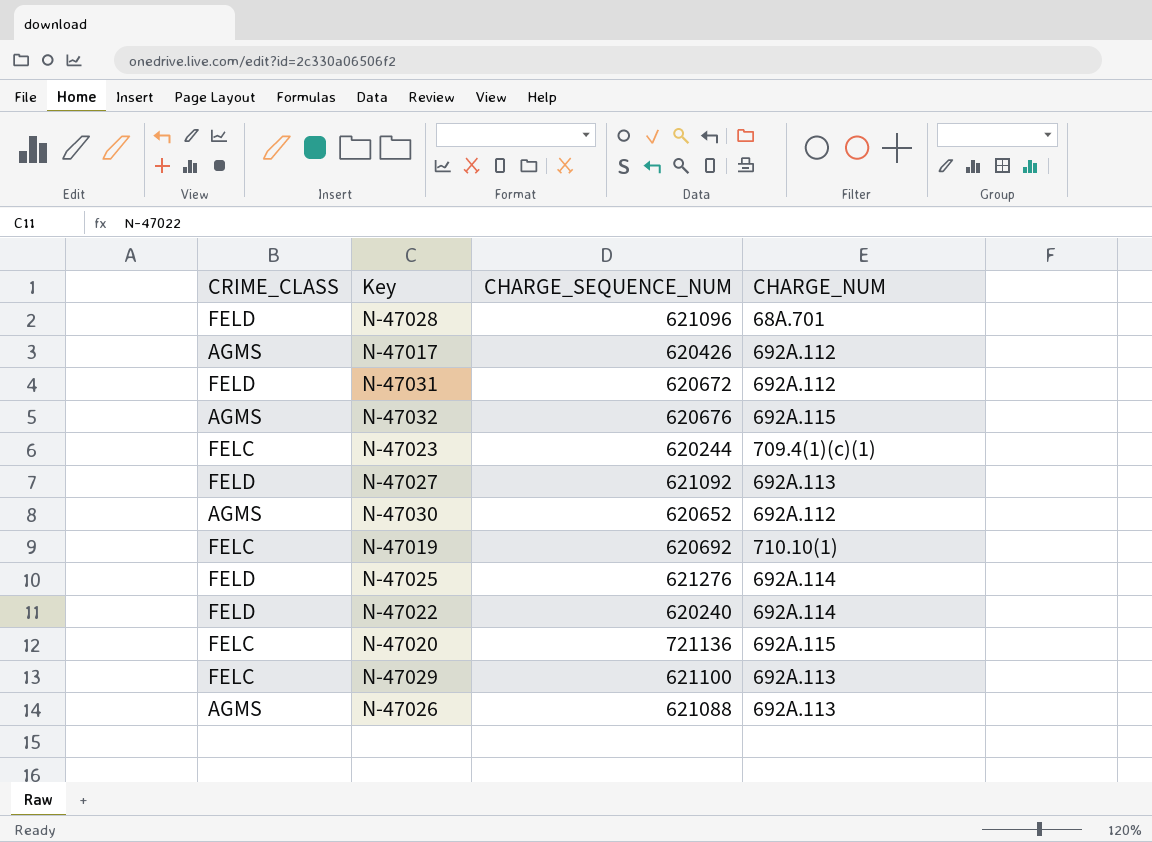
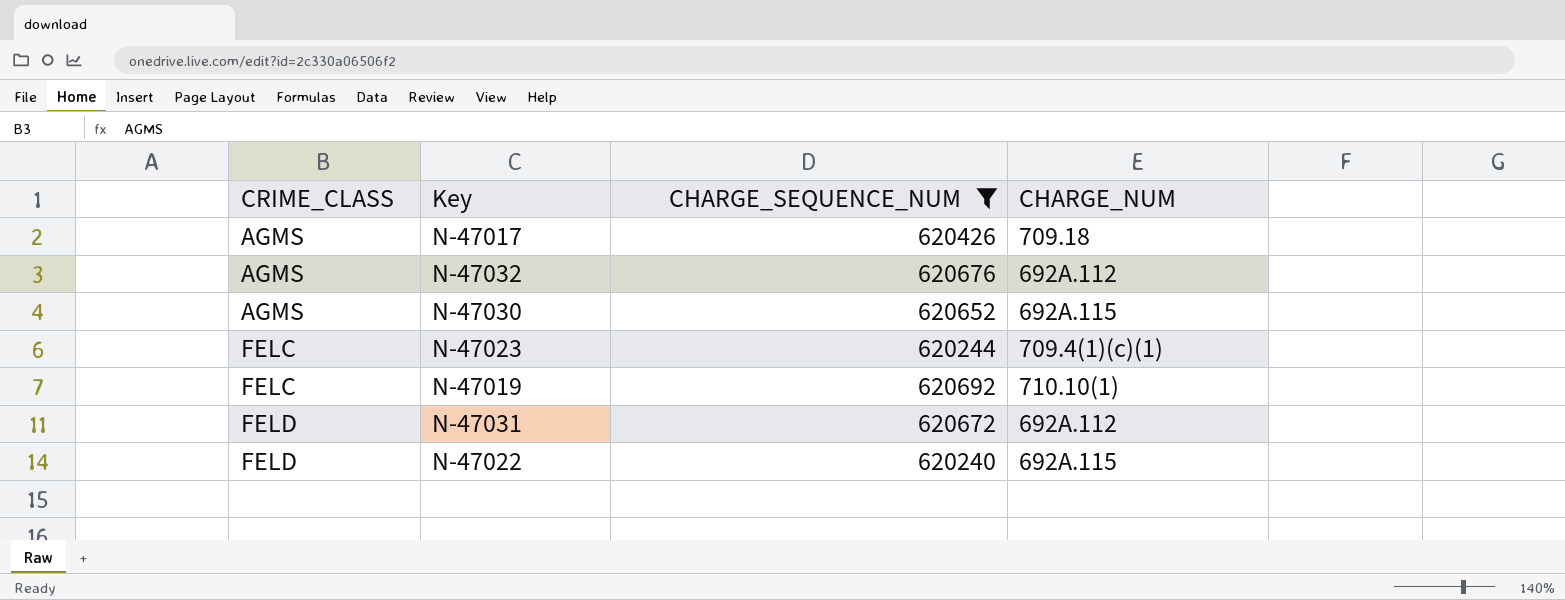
filter: none -> CHARGE_SEQUENCE_NUM <= 620692
row order: none -> CRIME_CLASS ascending
N-47017 | CHARGE_NUM: 692A.112 -> 709.18
N-47032 | CHARGE_NUM: 692A.115 -> 692A.112
N-47030 | CHARGE_NUM: 692A.112 -> 692A.115
N-47022 | CHARGE_NUM: 692A.114 -> 692A.115

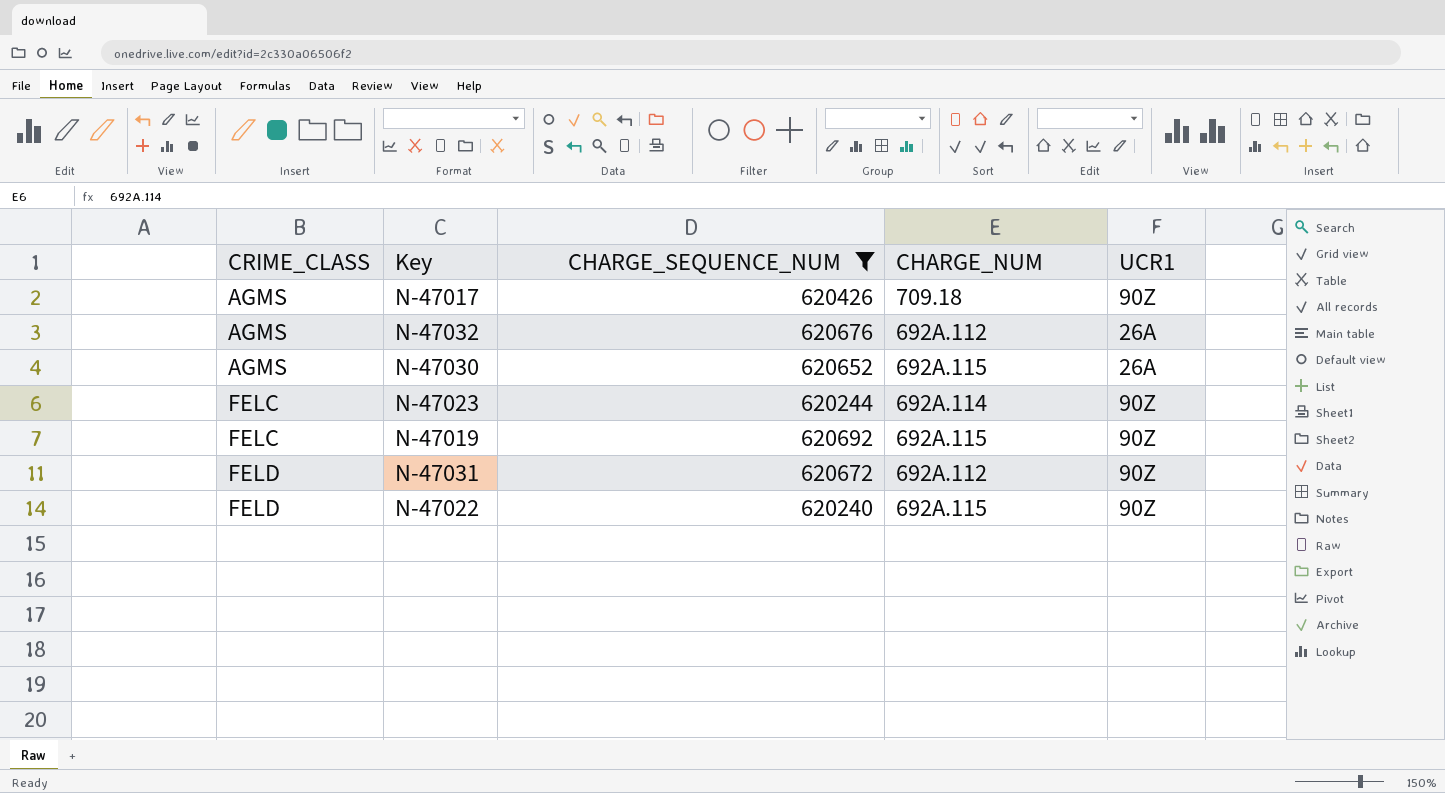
column UCR1 | position: none -> 5
N-47023 | CHARGE_NUM: 709.4(1)(c)(1) -> 692A.114
N-47019 | CHARGE_NUM: 710.10(1) -> 692A.115

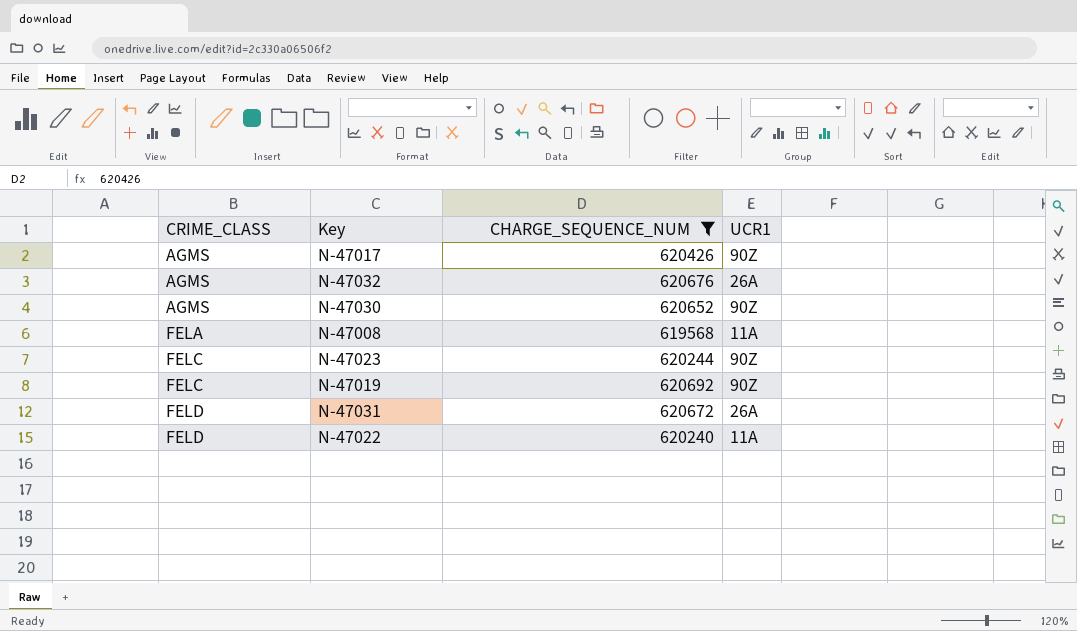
column CHARGE_NUM | position: 4 -> none
N-47030 | UCR1: 26A -> 90Z
row N-47008: none -> FELA | 619568 | 11A
N-47031 | UCR1: 90Z -> 26A
N-47022 | UCR1: 90Z -> 11A

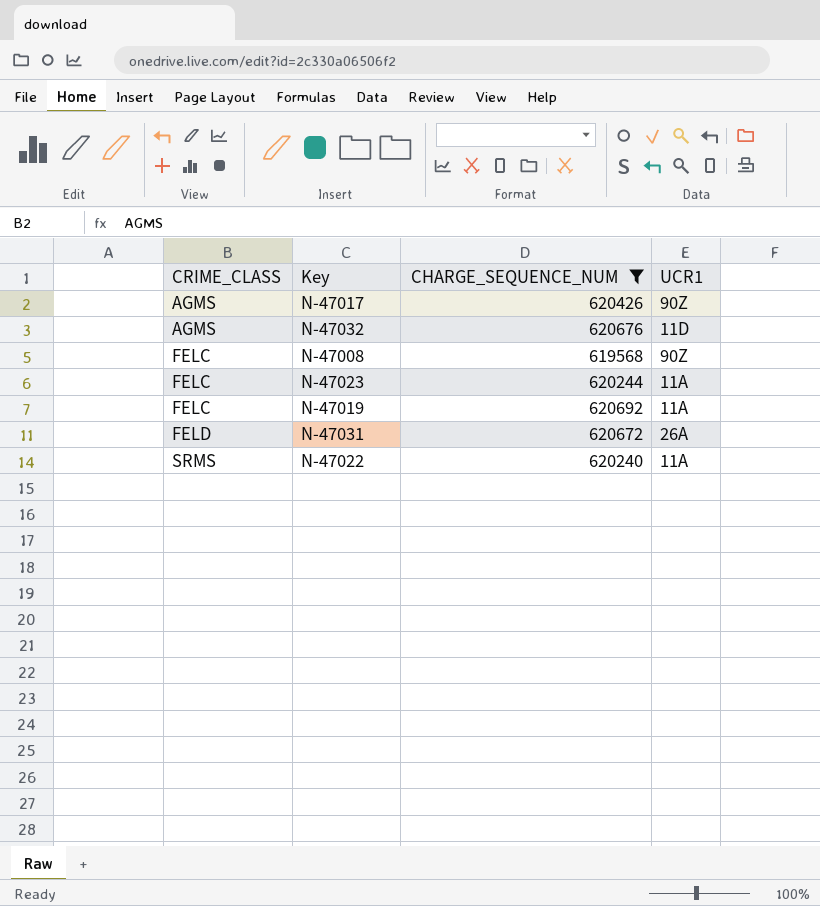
row N-47030: AGMS | 620652 | 90Z -> none
N-47032 | UCR1: 26A -> 11D
N-47008 | CRIME_CLASS: FELA -> FELC
N-47008 | UCR1: 11A -> 90Z
N-47023 | UCR1: 90Z -> 11A
N-47019 | UCR1: 90Z -> 11A
N-47022 | CRIME_CLASS: FELD -> SRMS

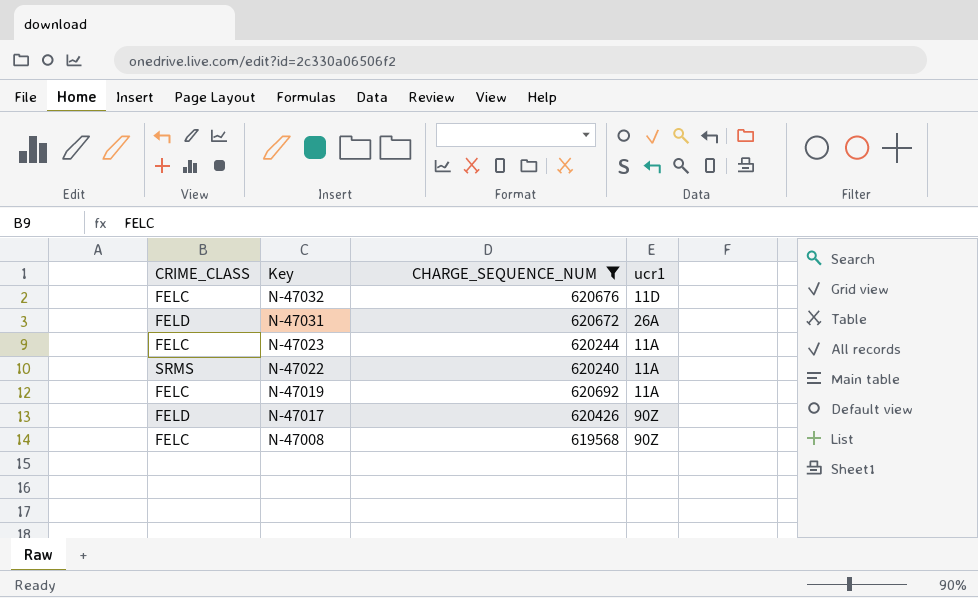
row order: CRIME_CLASS ascending -> Key descending
column name: UCR1 -> ucr1
N-47032 | CRIME_CLASS: AGMS -> FELC
N-47017 | CRIME_CLASS: AGMS -> FELD

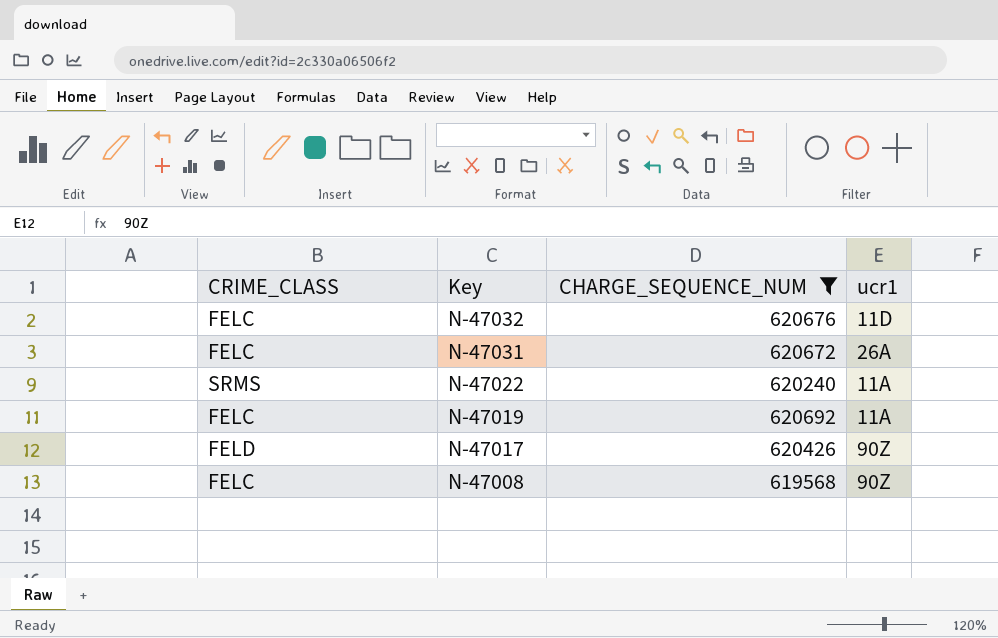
row N-47023: FELC | 620244 | 11A -> none
N-47031 | CRIME_CLASS: FELD -> FELC

